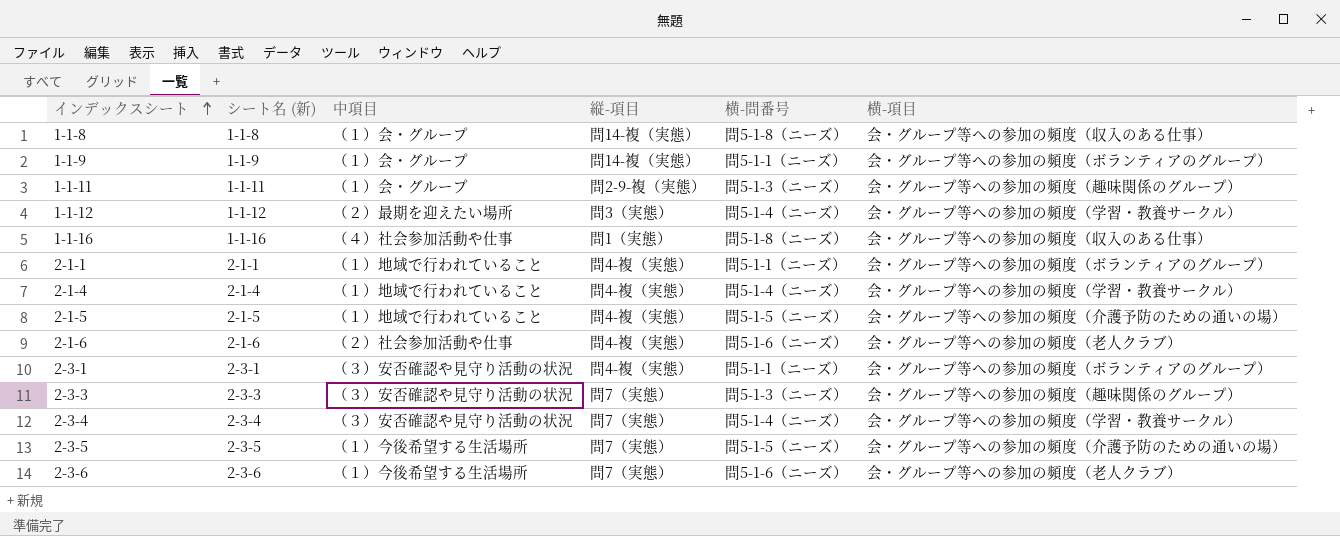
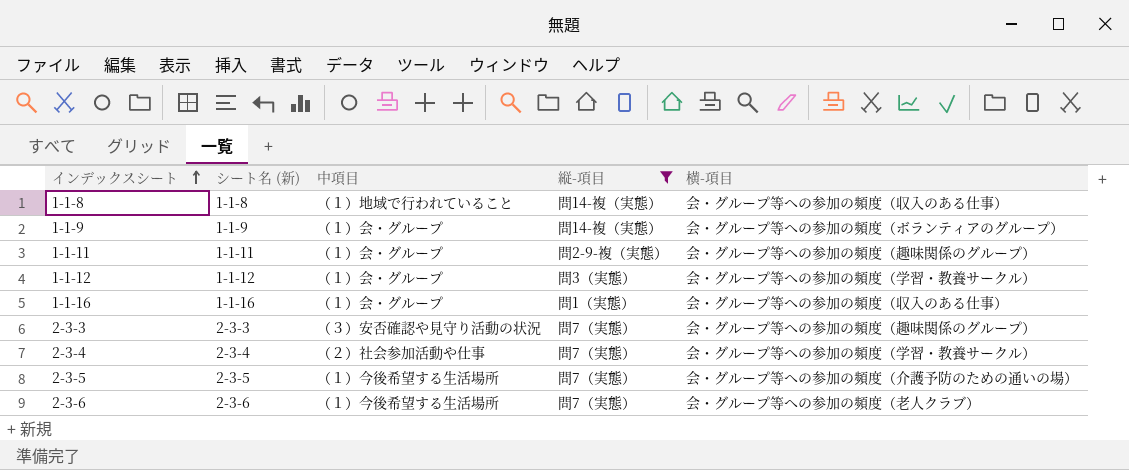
filter: none -> 縦-項目 != 問4-複（実態）
column 横-問番号 | position: 5 -> none
1-1-8 | 中項目: （１）会・グループ -> （１）地域で行われていること
1-1-12 | 中項目: （２）最期を迎えたい場所 -> （１）会・グループ
1-1-16 | 中項目: （４）社会参加活動や仕事 -> （１）会・グループ
2-3-4 | 中項目: （３）安否確認や見守り活動の状況 -> （２）社会参加活動や仕事

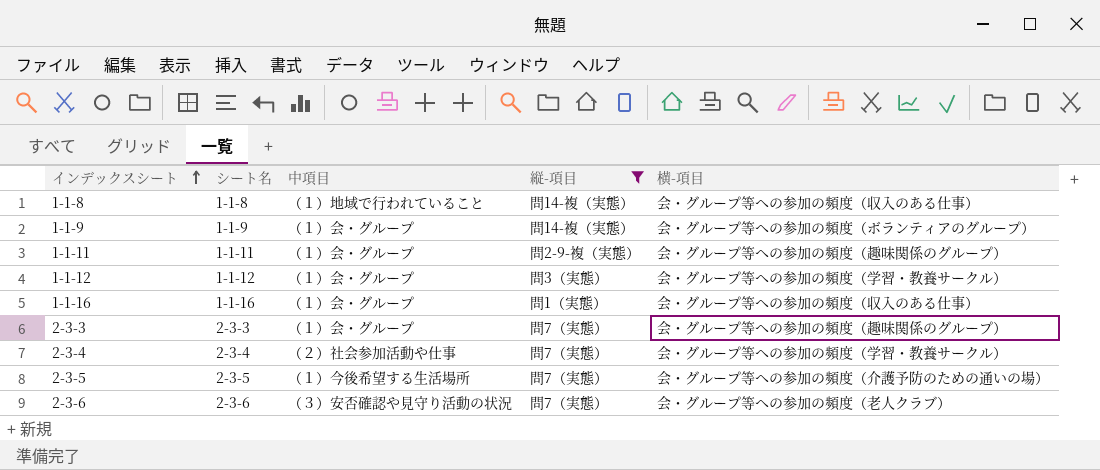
column name: シート名 (新) -> シート名
2-3-3 | 中項目: （３）安否確認や見守り活動の状況 -> （１）会・グループ
2-3-6 | 中項目: （１）今後希望する生活場所 -> （３）安否確認や見守り活動の状況

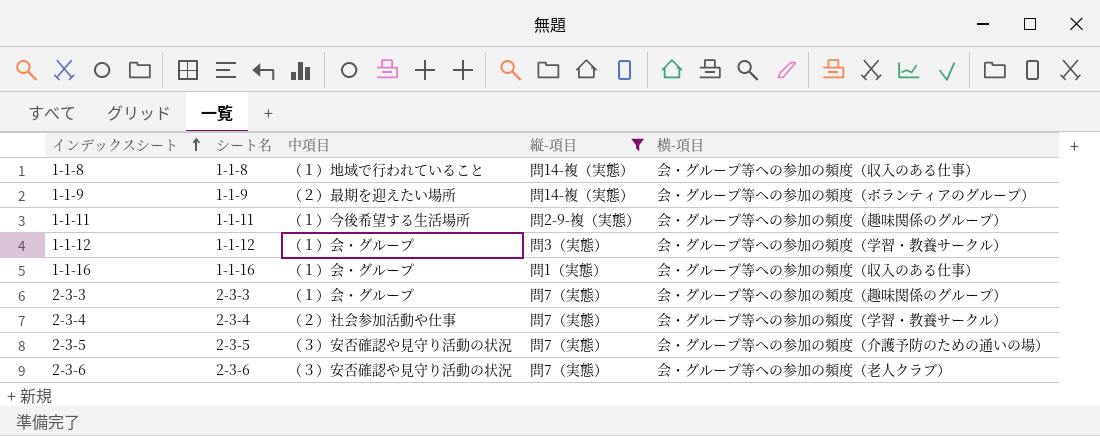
1-1-9 | 中項目: （１）会・グループ -> （２）最期を迎えたい場所
1-1-11 | 中項目: （１）会・グループ -> （１）今後希望する生活場所
2-3-5 | 中項目: （１）今後希望する生活場所 -> （３）安否確認や見守り活動の状況

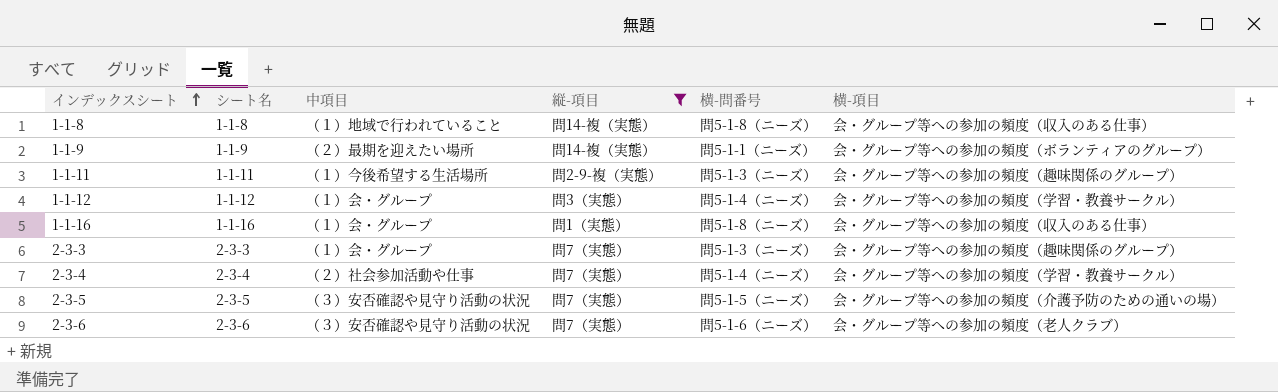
column 横-問番号 | position: none -> 5

